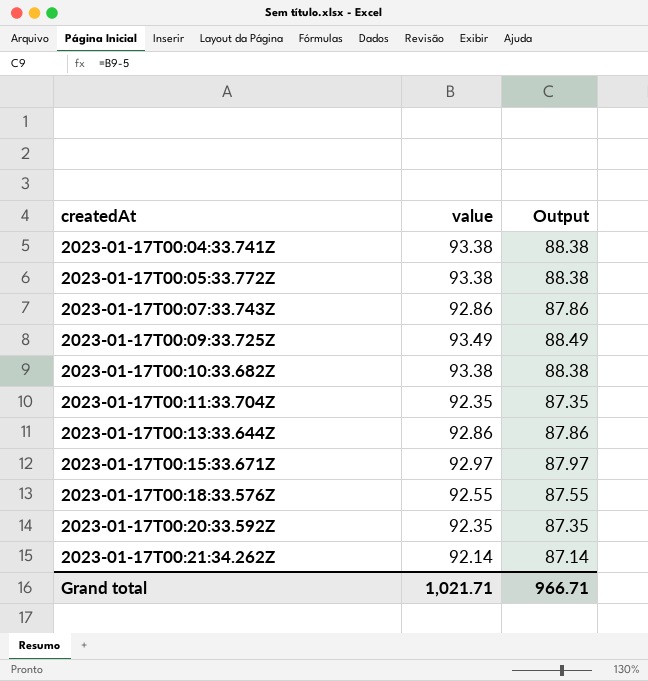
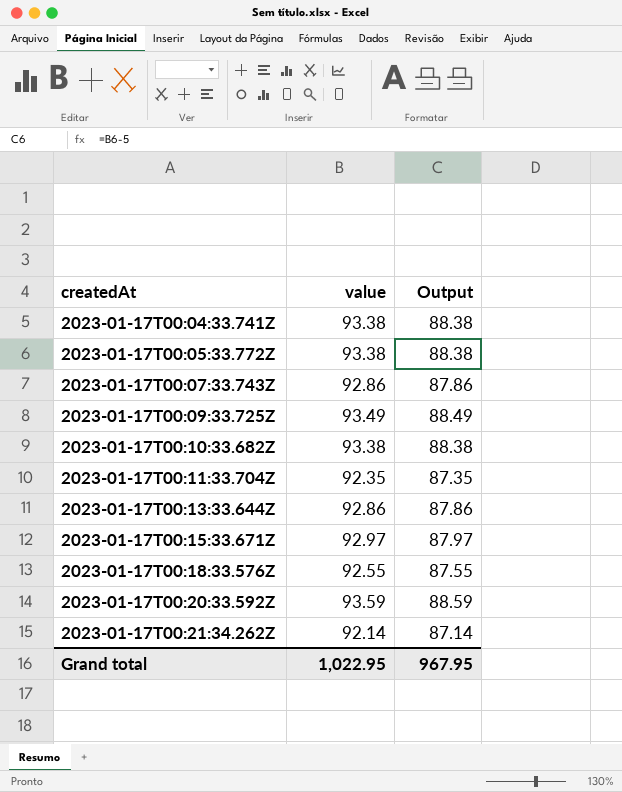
2023-01-17T00:20:33.592Z | value: 92.35 -> 93.59
2023-01-17T00:20:33.592Z | Output: 87.35 -> 88.59
Grand total | value: 1,021.71 -> 1,022.95
Grand total | Output: 966.71 -> 967.95

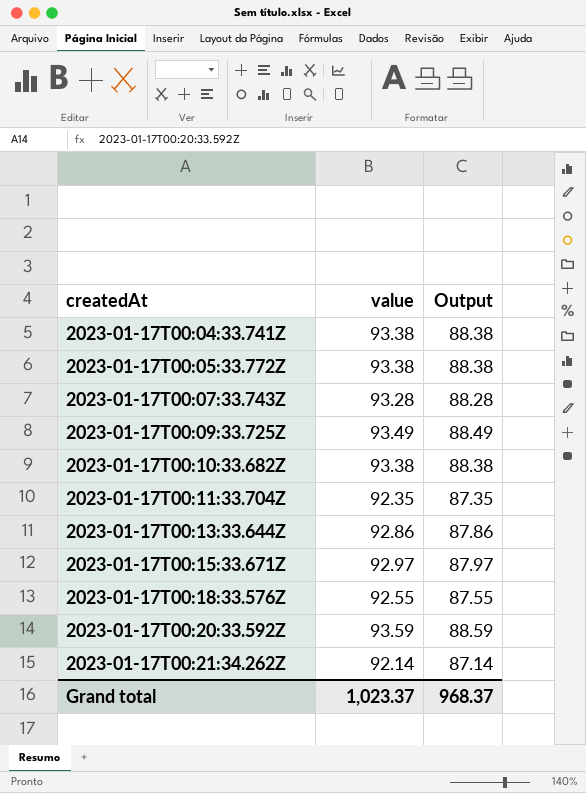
2023-01-17T00:07:33.743Z | value: 92.86 -> 93.28
2023-01-17T00:07:33.743Z | Output: 87.86 -> 88.28
Grand total | value: 1,022.95 -> 1,023.37
Grand total | Output: 967.95 -> 968.37

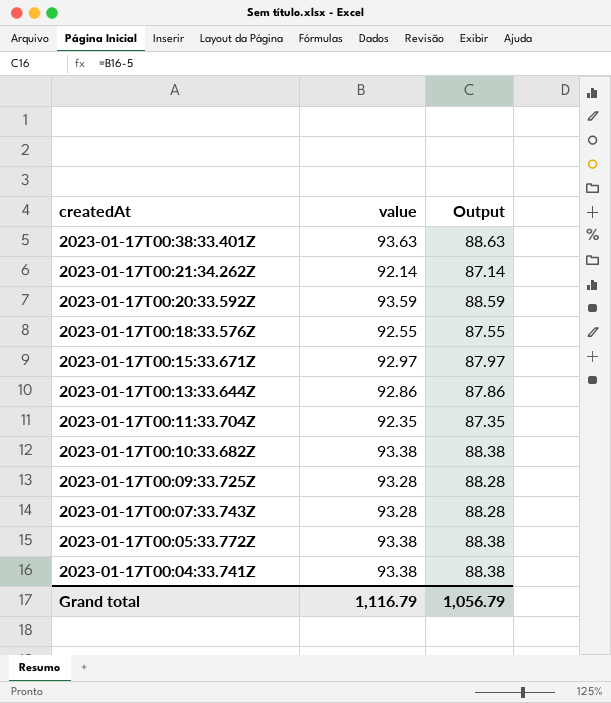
row order: createdAt ascending -> createdAt descending
row 2023-01-17T00:38:33.401Z: none -> 93.63 | 88.63
2023-01-17T00:09:33.725Z | value: 93.49 -> 93.28
2023-01-17T00:09:33.725Z | Output: 88.49 -> 88.28
Grand total | value: 1,023.37 -> 1,116.79
Grand total | Output: 968.37 -> 1,056.79

